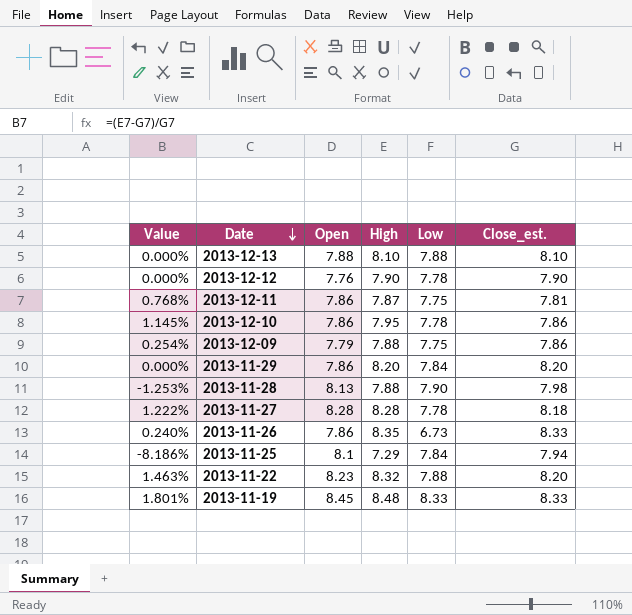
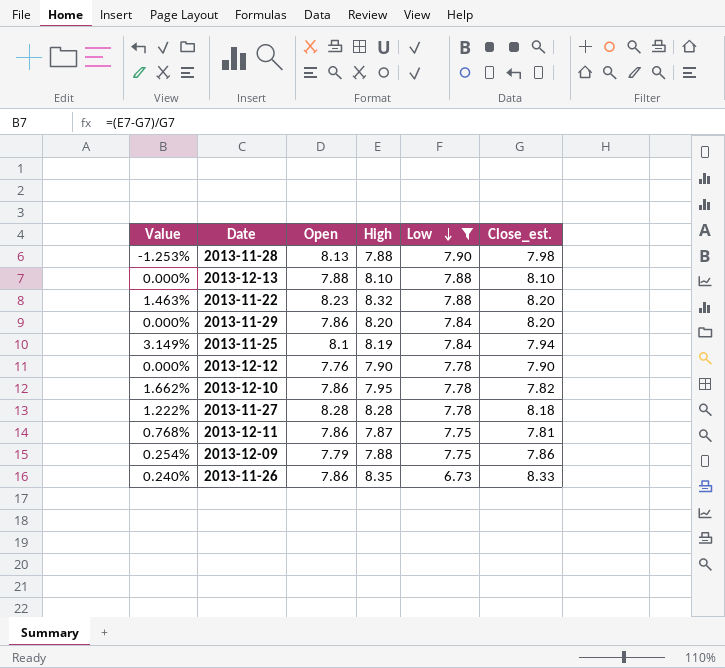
filter: none -> Low != 8.33
row order: Date descending -> Low descending
2013-11-25 | Value: -8.186% -> 3.149%
2013-11-25 | High: 7.29 -> 8.19
2013-12-10 | Value: 1.145% -> 1.662%
2013-12-10 | Close_est.: 7.86 -> 7.82

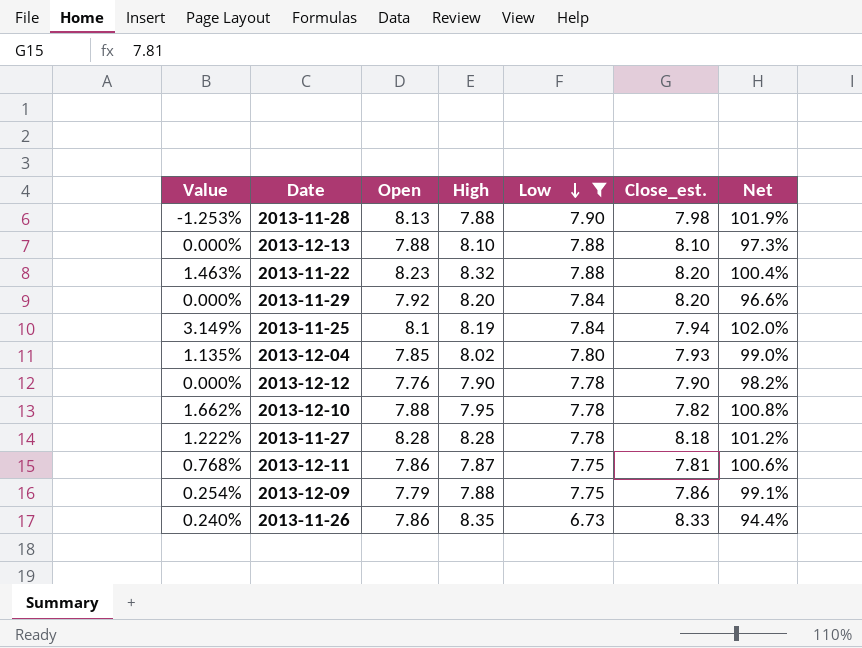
column Net | formula: none -> [Open] / [Close_est.]
2013-11-29 | Open: 7.86 -> 7.92
row 2013-12-04: none -> 1.135% | 7.85 | 8.02 | 7.80 | 7.93 | 99.0%
2013-12-10 | Open: 7.86 -> 7.88

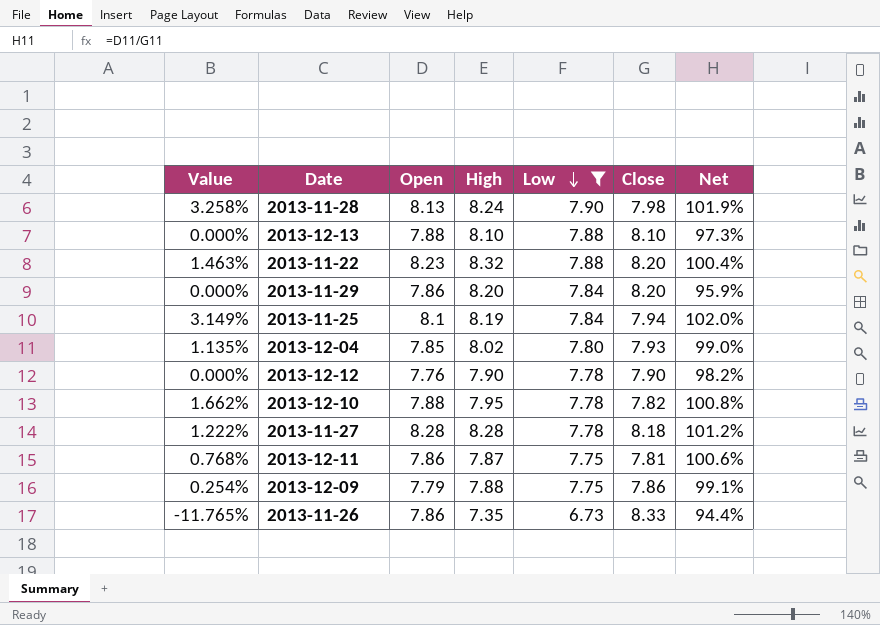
column name: Close_est. -> Close
2013-11-28 | Value: -1.253% -> 3.258%
2013-11-28 | High: 7.88 -> 8.24
2013-11-29 | Open: 7.92 -> 7.86
2013-11-29 | Net: 96.6% -> 95.9%
2013-11-26 | Value: 0.240% -> -11.765%
2013-11-26 | High: 8.35 -> 7.35

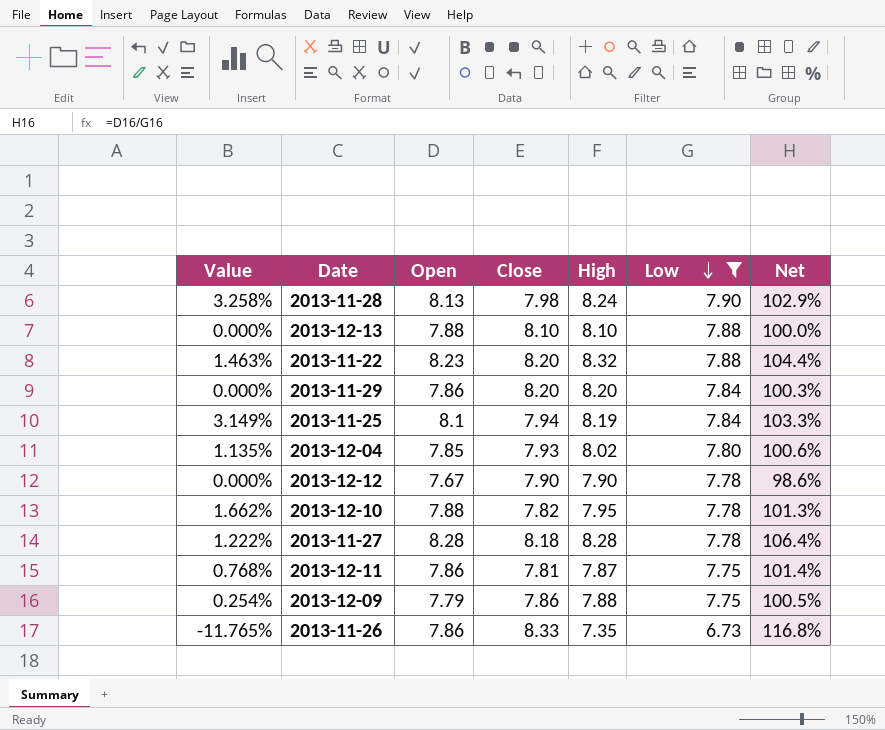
column Close | position: 6 -> 4
column Net | formula: [Open] / [Close] -> [Open] / [Low]
2013-12-12 | Open: 7.76 -> 7.67

